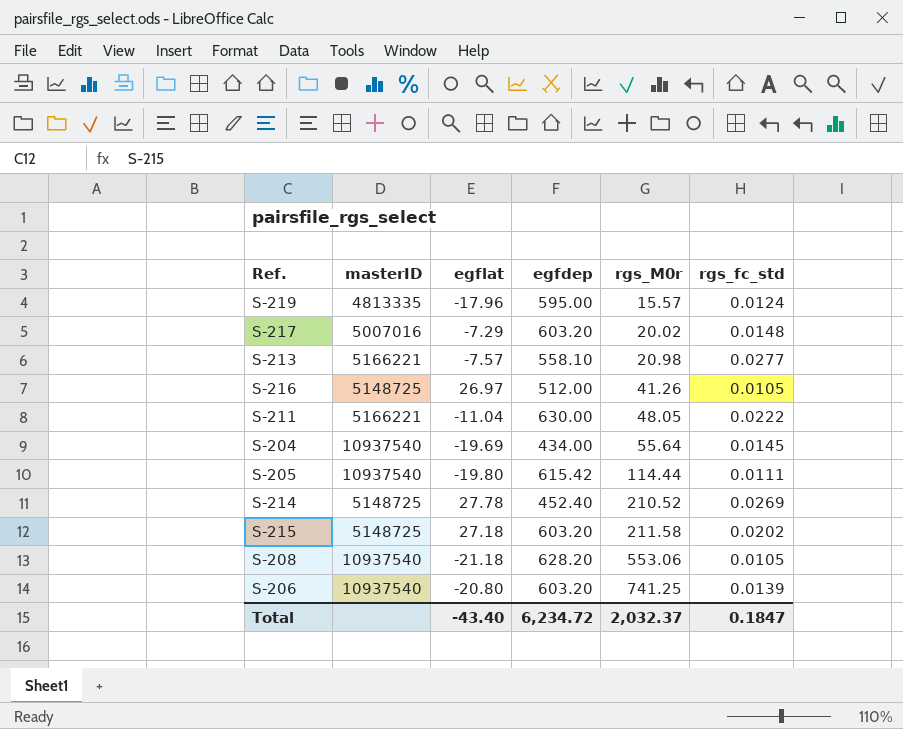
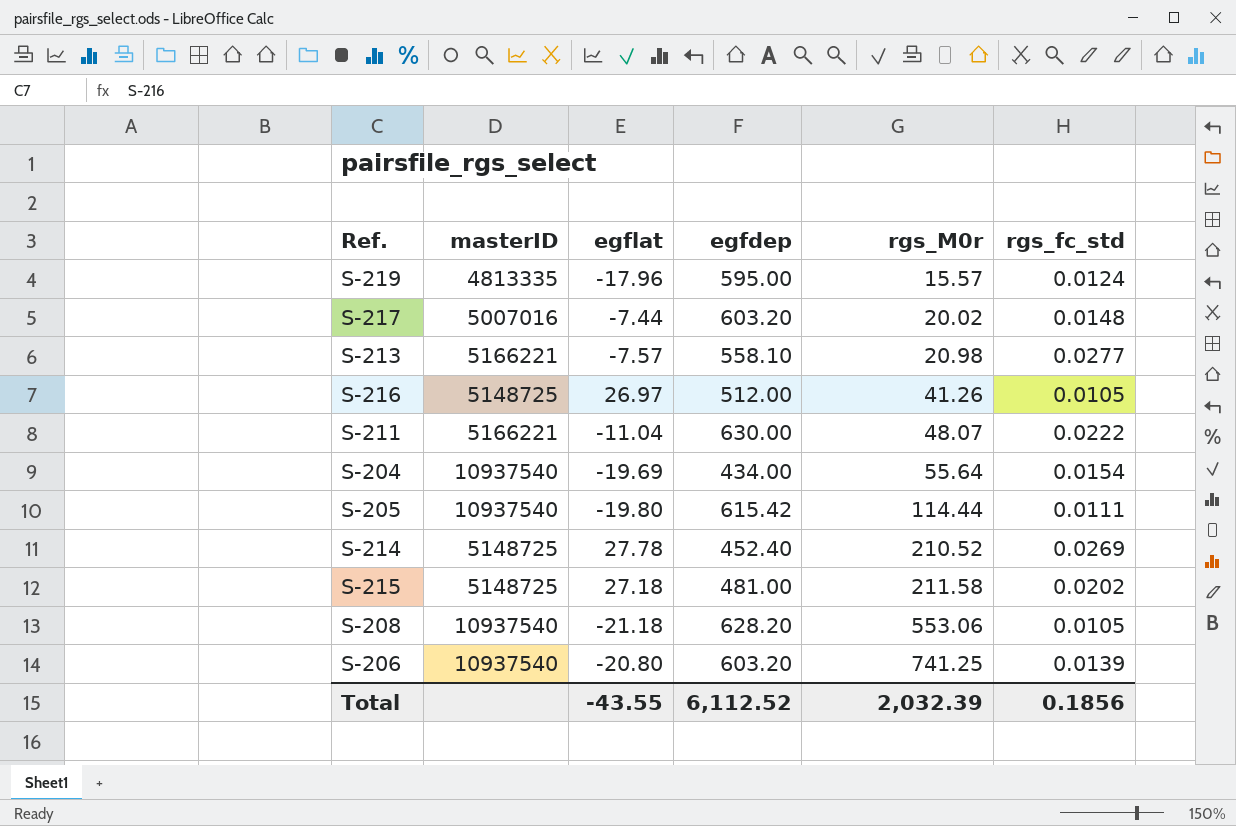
S-217 | egflat: -7.29 -> -7.44
S-211 | rgs_M0r: 48.05 -> 48.07
S-204 | rgs_fc_std: 0.0145 -> 0.0154
S-215 | egfdep: 603.20 -> 481.00
Total | egflat: -43.40 -> -43.55
Total | egfdep: 6,234.72 -> 6,112.52
Total | rgs_M0r: 2,032.37 -> 2,032.39
Total | rgs_fc_std: 0.1847 -> 0.1856

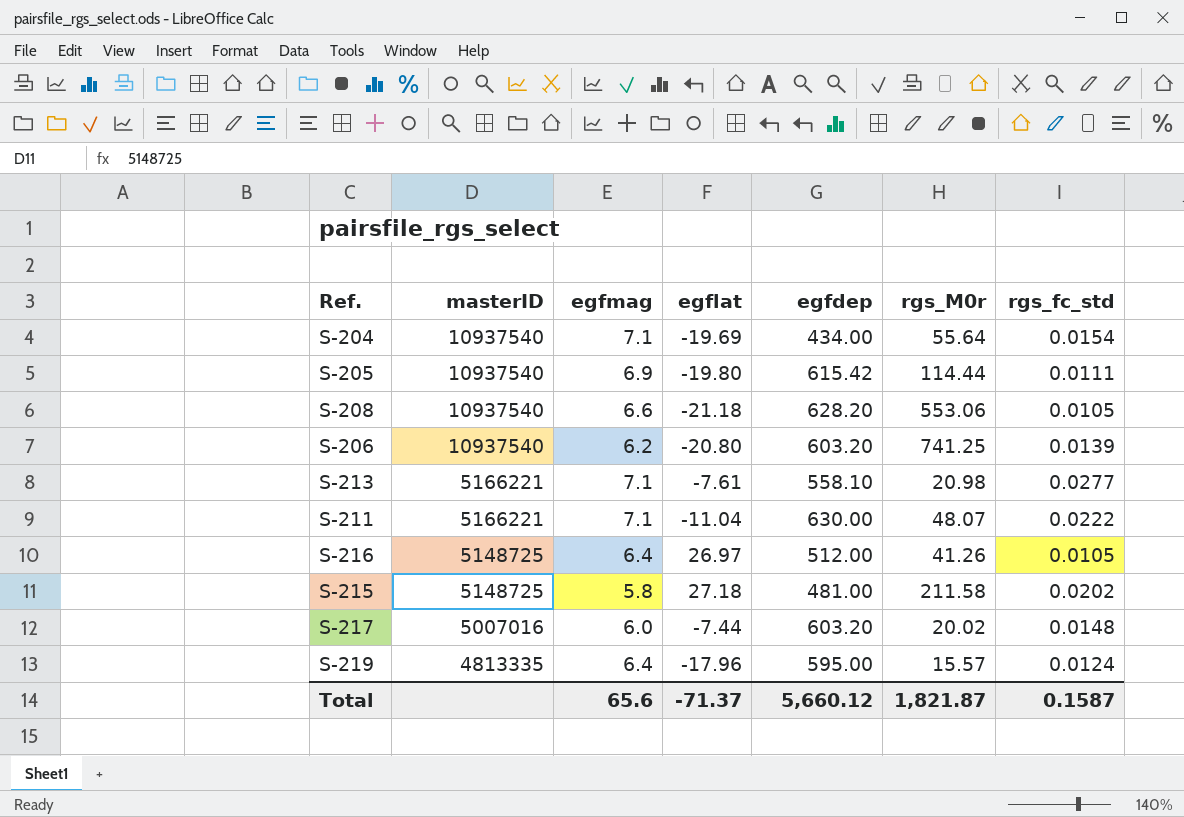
row order: rgs_M0r ascending -> masterID descending
column egfmag | position: none -> 3
row S-214: 5148725 | 27.78 | 452.40 | 210.52 | 0.0269 -> none
S-213 | egflat: -7.57 -> -7.61
Total | egflat: -43.55 -> -71.37
Total | egfdep: 6,112.52 -> 5,660.12
Total | rgs_M0r: 2,032.39 -> 1,821.87
Total | rgs_fc_std: 0.1856 -> 0.1587

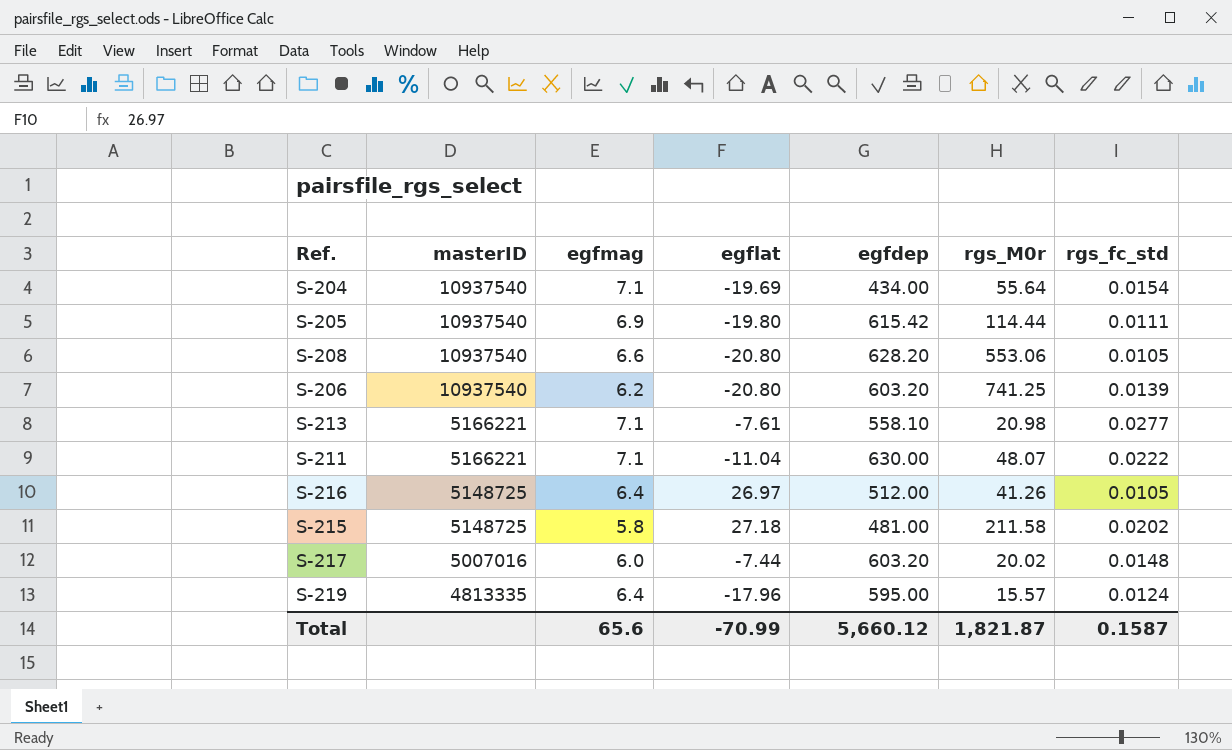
S-208 | egflat: -21.18 -> -20.80
Total | egflat: -71.37 -> -70.99

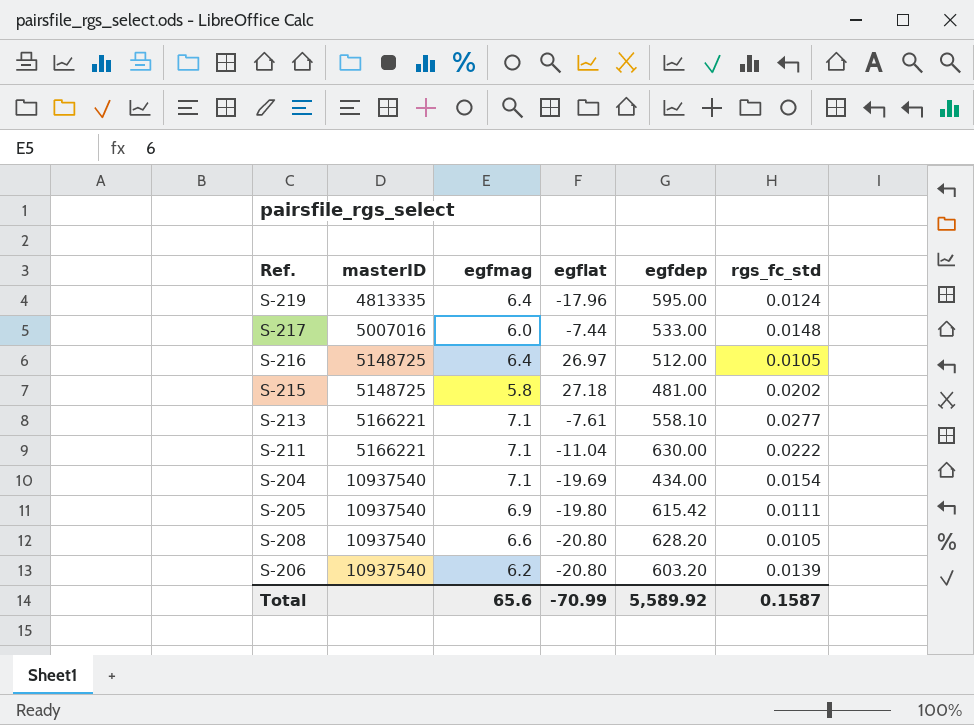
row order: masterID descending -> masterID ascending
column rgs_M0r | position: 6 -> none
S-217 | egfdep: 603.20 -> 533.00
Total | egfdep: 5,660.12 -> 5,589.92

